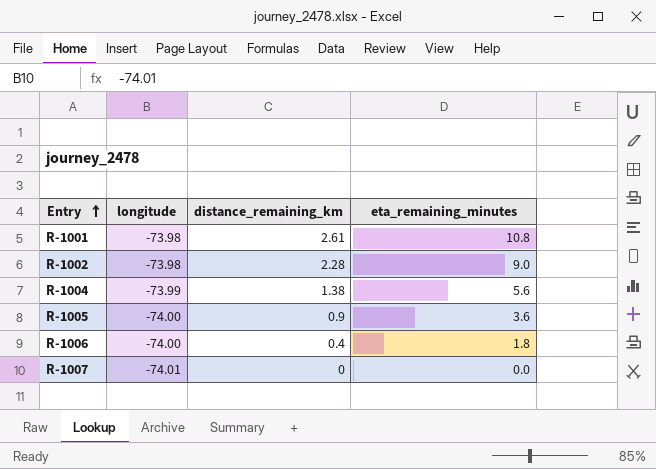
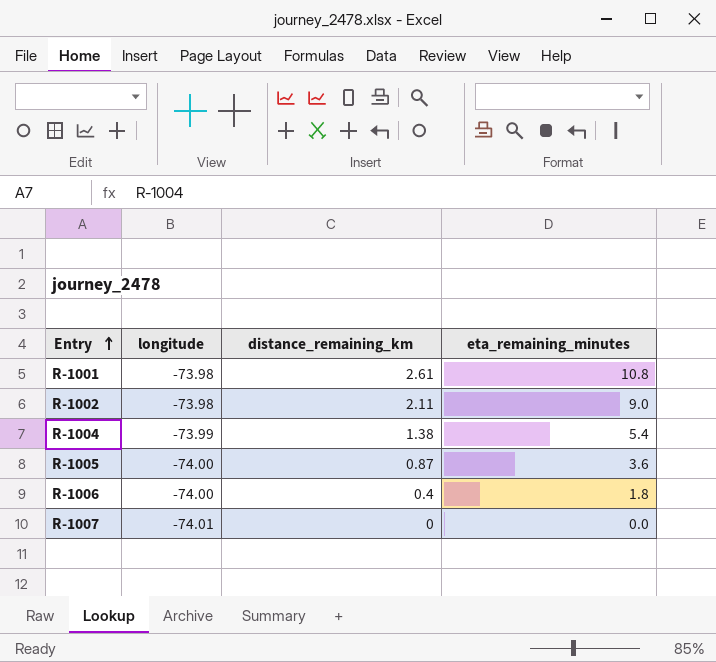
R-1002 | distance_remaining_km: 2.28 -> 2.11
R-1004 | eta_remaining_minutes: 5.6 -> 5.4
R-1005 | distance_remaining_km: 0.9 -> 0.87

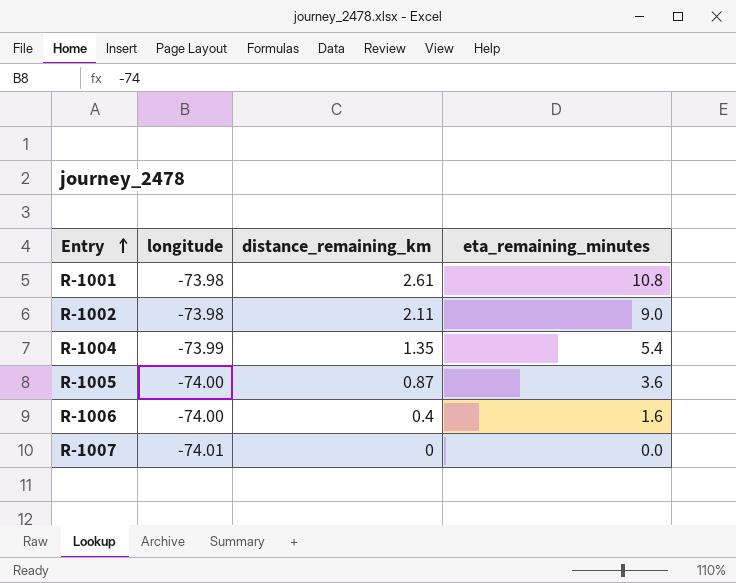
R-1004 | distance_remaining_km: 1.38 -> 1.35
R-1006 | eta_remaining_minutes: 1.8 -> 1.6

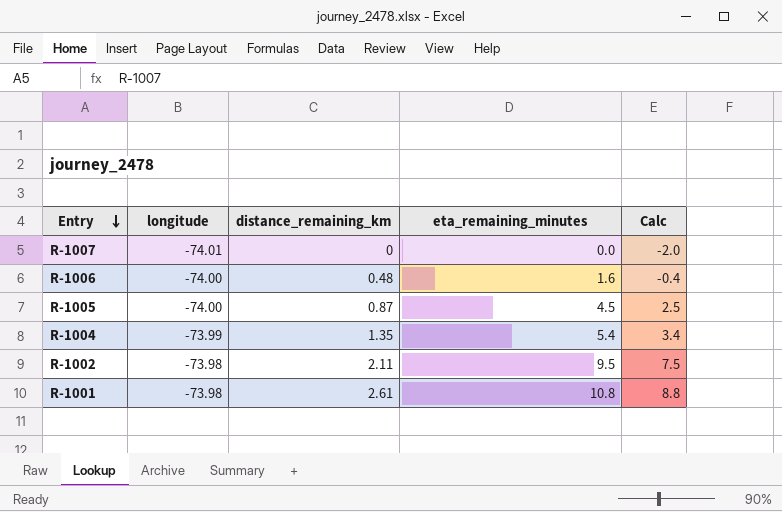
row order: Entry ascending -> Entry descending
column Calc | formula: none -> [eta_remaining_minutes] - 2
R-1006 | distance_remaining_km: 0.4 -> 0.48
R-1005 | eta_remaining_minutes: 3.6 -> 4.5
R-1002 | eta_remaining_minutes: 9.0 -> 9.5

